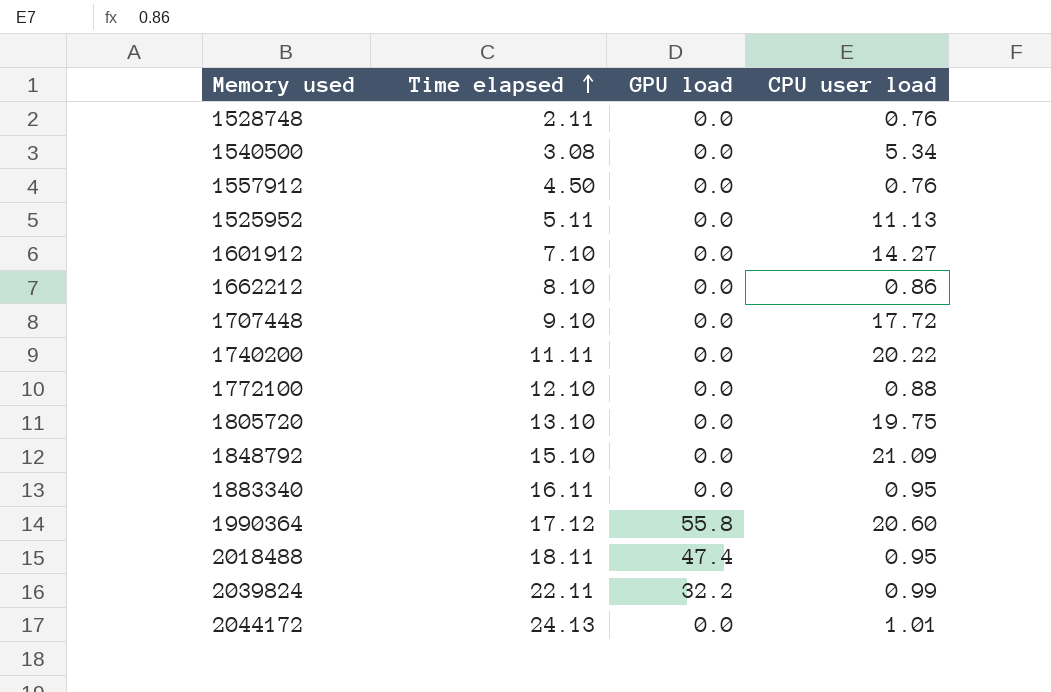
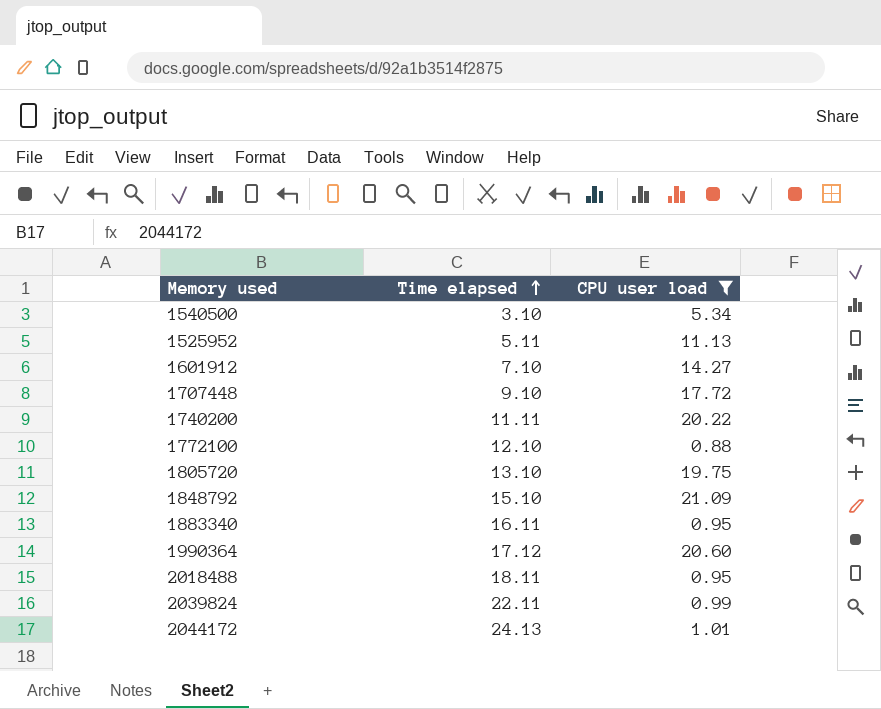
filter: none -> CPU user load >= 0.88
column GPU load | position: 3 -> none
1540500 | Time elapsed: 3.08 -> 3.10

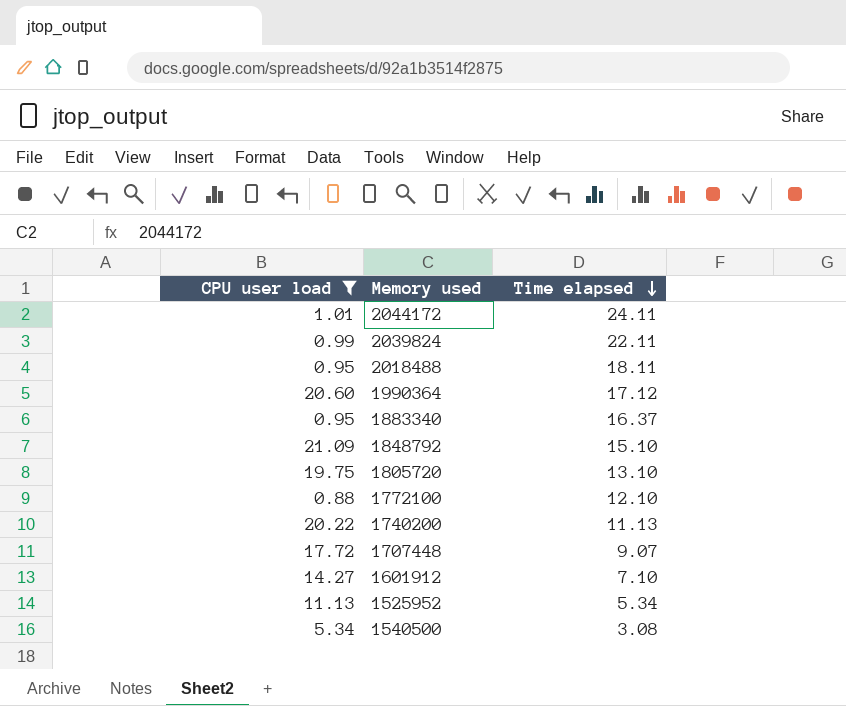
row order: Time elapsed ascending -> Time elapsed descending
column CPU user load | position: 3 -> 1
2044172 | Time elapsed: 24.13 -> 24.11
1883340 | Time elapsed: 16.11 -> 16.37
1740200 | Time elapsed: 11.11 -> 11.13
1707448 | Time elapsed: 9.10 -> 9.07
1525952 | Time elapsed: 5.11 -> 5.34
1540500 | Time elapsed: 3.10 -> 3.08

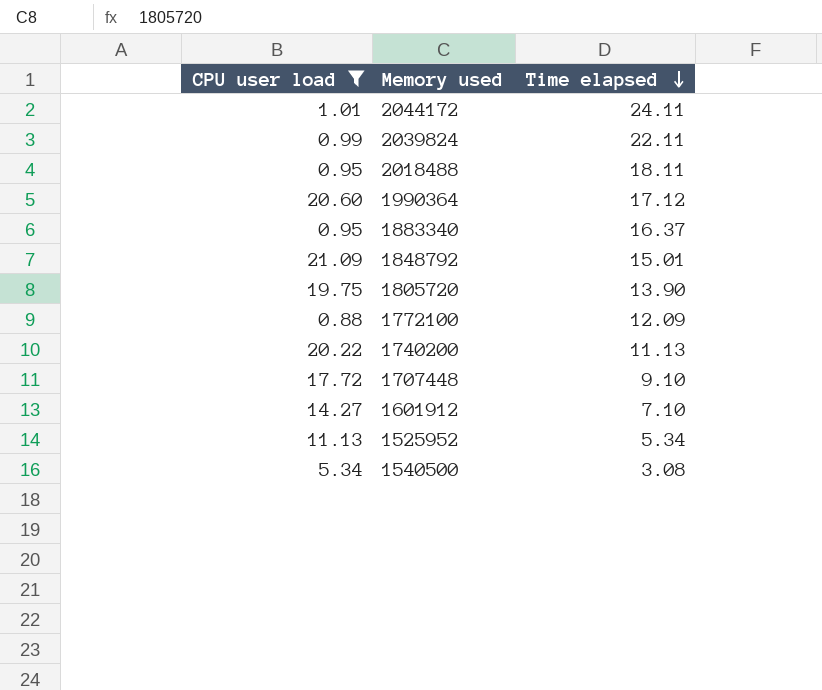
1848792 | Time elapsed: 15.10 -> 15.01
1805720 | Time elapsed: 13.10 -> 13.90
1772100 | Time elapsed: 12.10 -> 12.09
1707448 | Time elapsed: 9.07 -> 9.10

